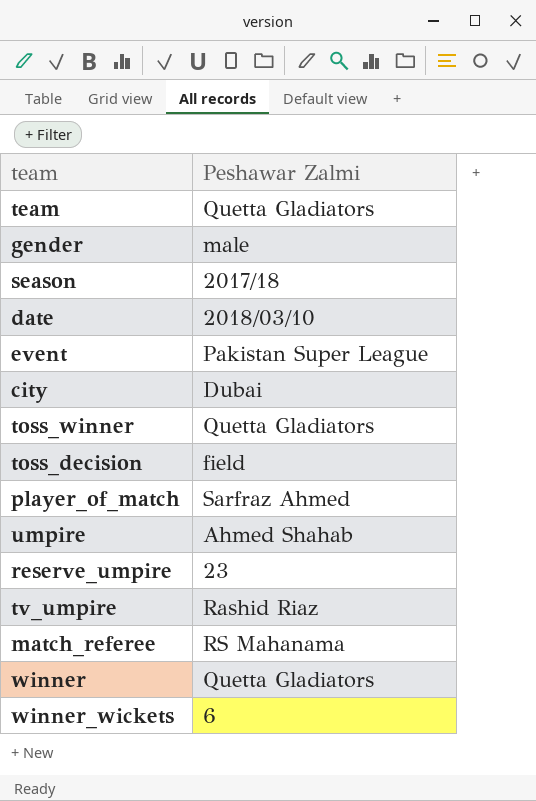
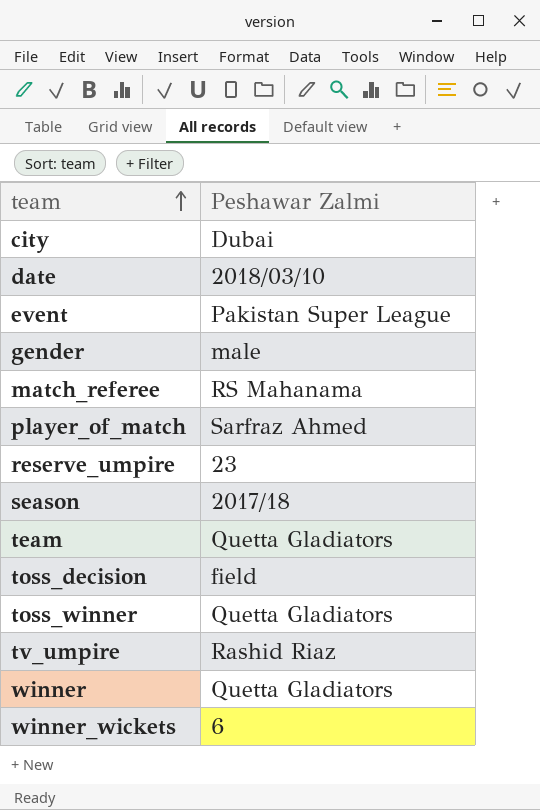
row order: none -> team ascending
row umpire: Ahmed Shahab -> none

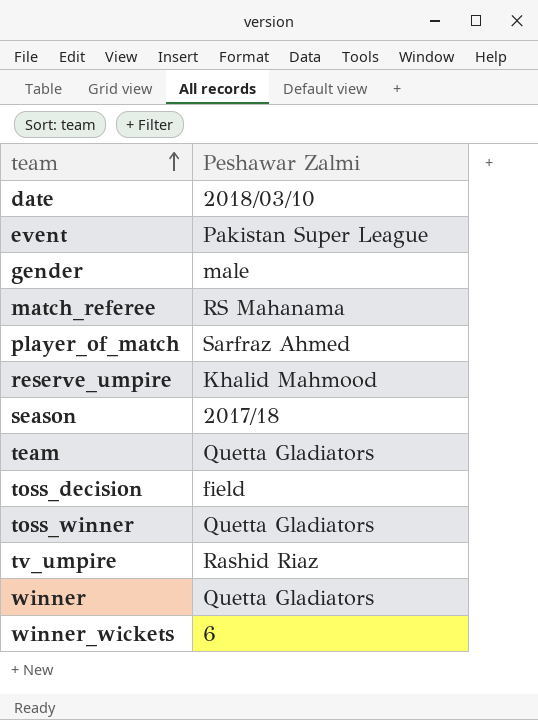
row city: Dubai -> none
reserve_umpire | Peshawar Zalmi: 23 -> Khalid Mahmood

